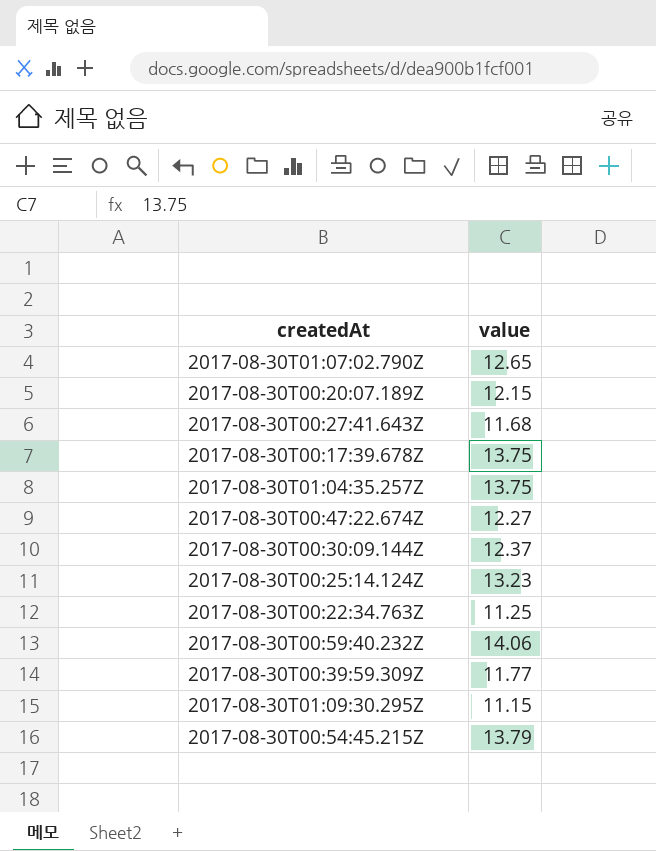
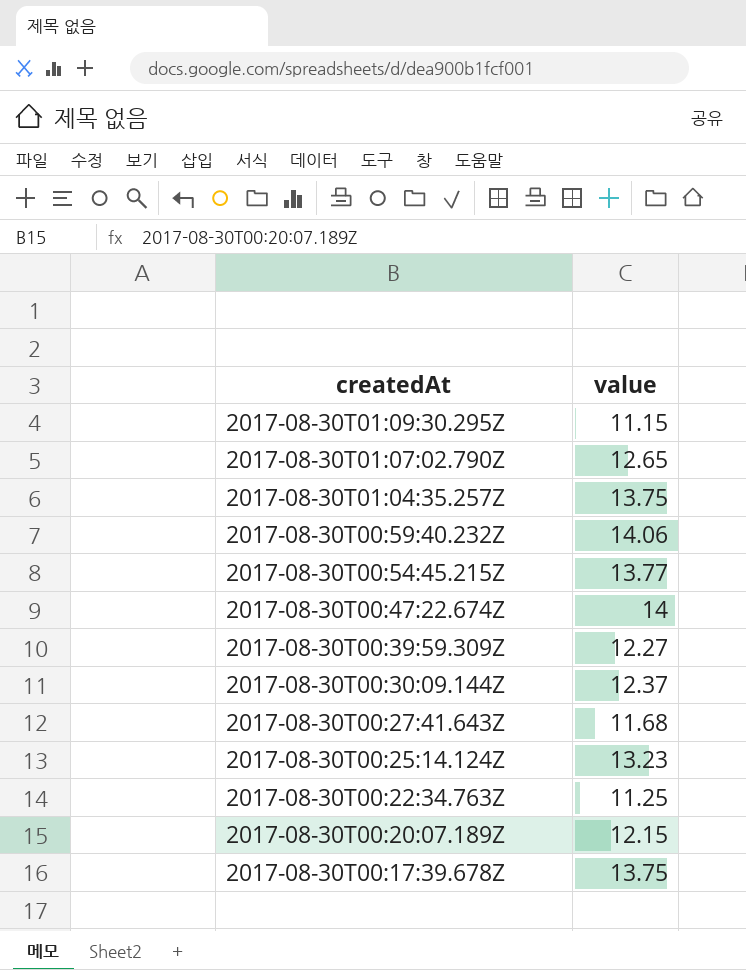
row order: none -> createdAt descending
2017-08-30T00:54:45.215Z | value: 13.79 -> 13.77
2017-08-30T00:47:22.674Z | value: 12.27 -> 14
2017-08-30T00:39:59.309Z | value: 11.77 -> 12.27

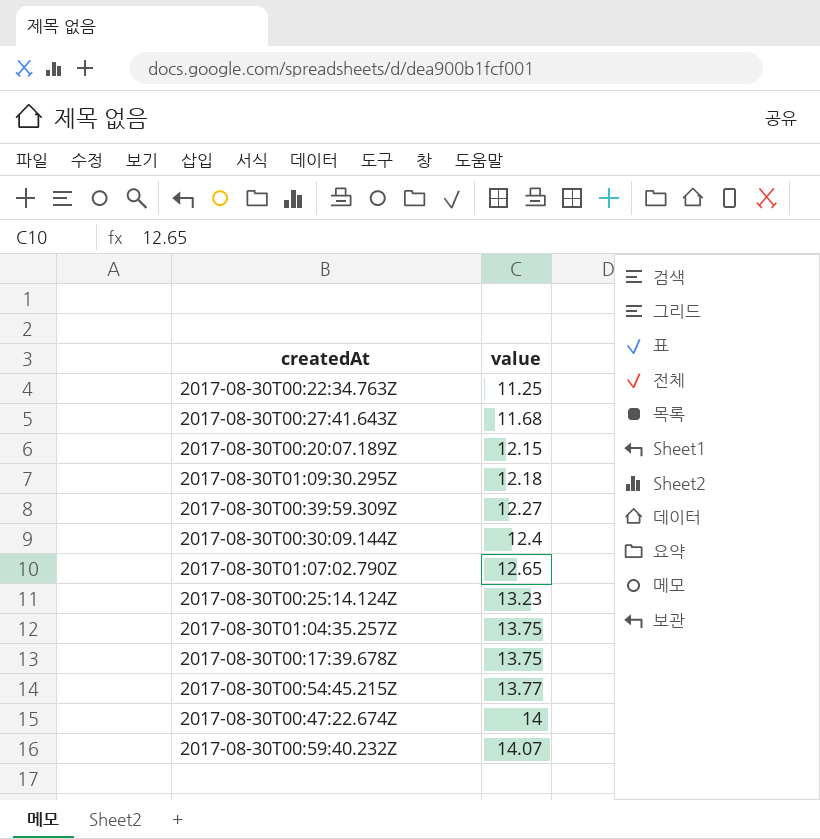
row order: createdAt descending -> value ascending
2017-08-30T01:09:30.295Z | value: 11.15 -> 12.18
2017-08-30T00:30:09.144Z | value: 12.37 -> 12.4
2017-08-30T00:59:40.232Z | value: 14.06 -> 14.07

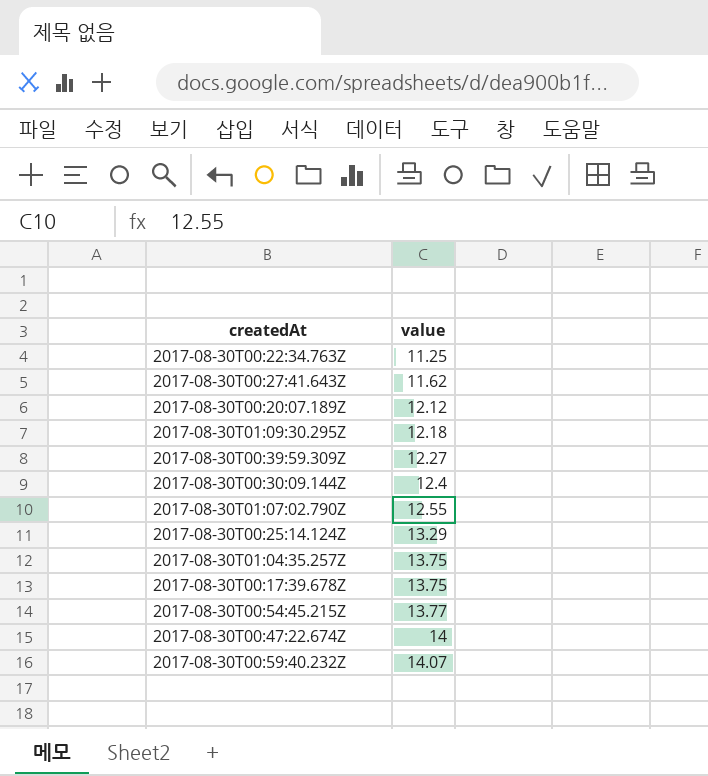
2017-08-30T00:27:41.643Z | value: 11.68 -> 11.62
2017-08-30T00:20:07.189Z | value: 12.15 -> 12.12
2017-08-30T01:07:02.790Z | value: 12.65 -> 12.55
2017-08-30T00:25:14.124Z | value: 13.23 -> 13.29

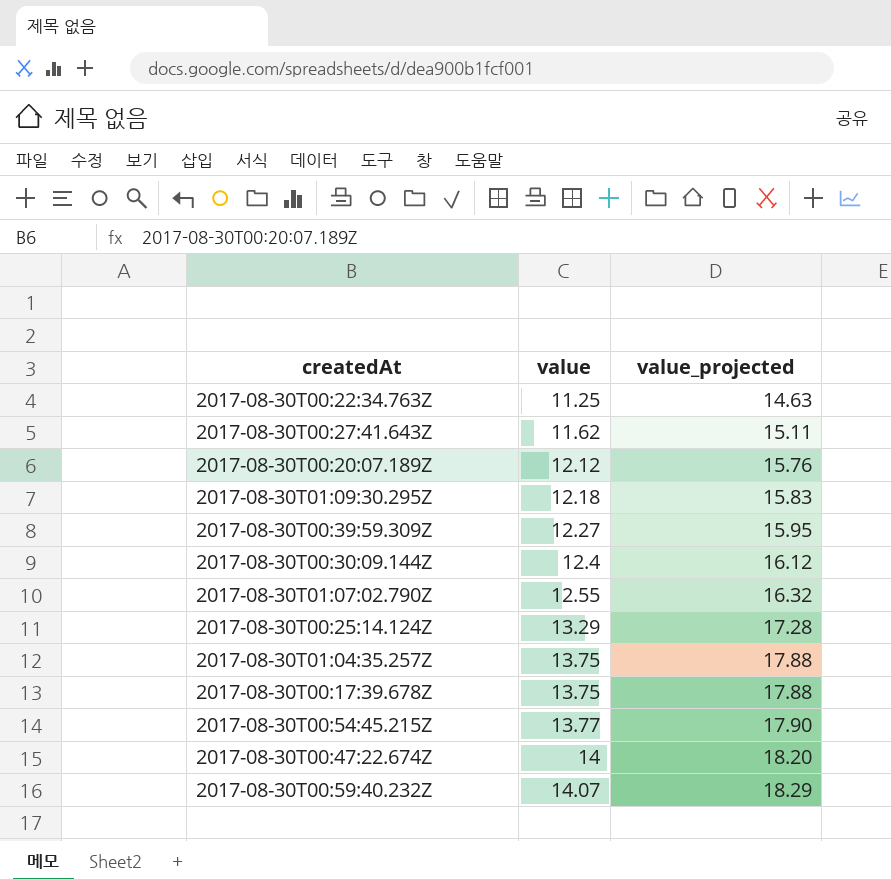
column value_projected | formula: none -> [value] * 1.3

